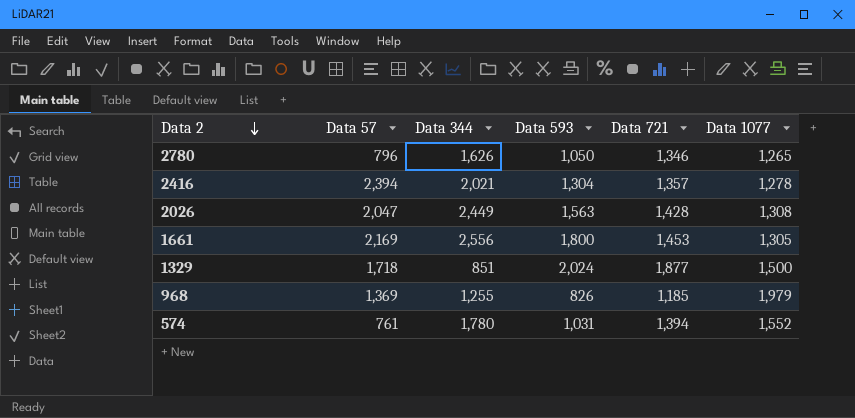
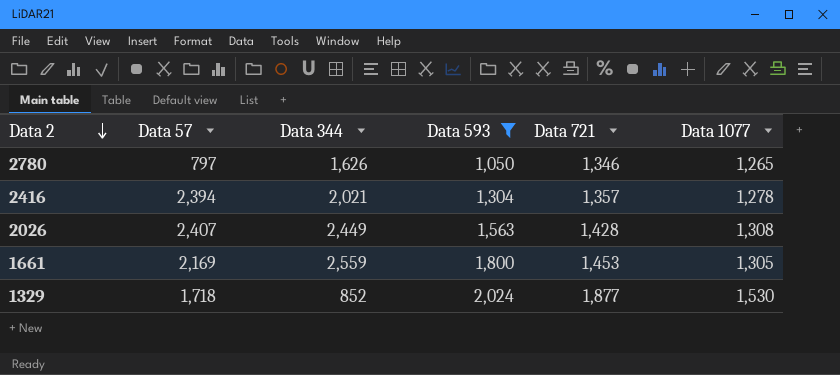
filter: none -> Data 593 >= 1,050
2780 | Data 57: 796 -> 797
2026 | Data 57: 2,047 -> 2,407
1661 | Data 344: 2,556 -> 2,559
1329 | Data 344: 851 -> 852
1329 | Data 1077: 1,500 -> 1,530

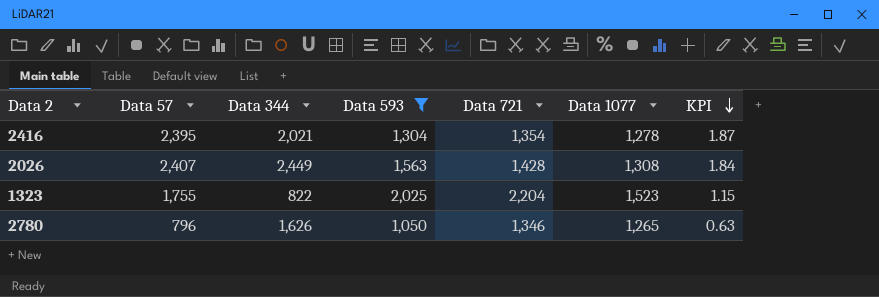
row order: Data 2 descending -> KPI descending
column KPI | formula: none -> [Data 57] / [Data 1077]
row 1661: 2,169 | 2,559 | 1,800 | 1,453 | 1,305 -> none
row 1329: 1,718 | 852 | 2,024 | 1,877 | 1,530 -> none
2416 | Data 57: 2,394 -> 2,395
2416 | Data 721: 1,357 -> 1,354
row 1323: none -> 1,755 | 822 | 2,025 | 2,204 | 1,523 | 1.15
2780 | Data 57: 797 -> 796

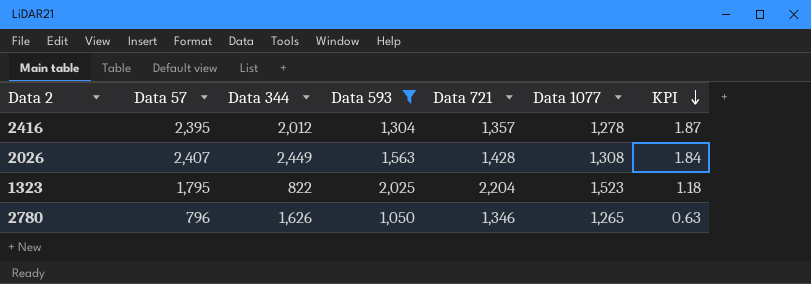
2416 | Data 344: 2,021 -> 2,012
2416 | Data 721: 1,354 -> 1,357
1323 | Data 57: 1,755 -> 1,795
1323 | KPI: 1.15 -> 1.18

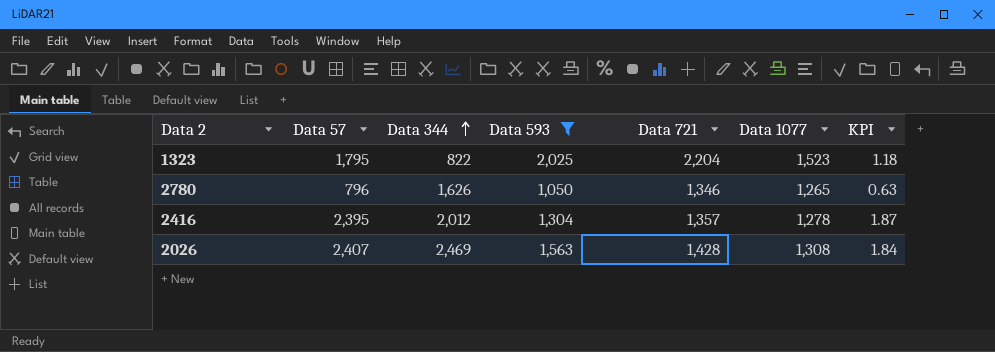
row order: KPI descending -> Data 344 ascending
2026 | Data 344: 2,449 -> 2,469

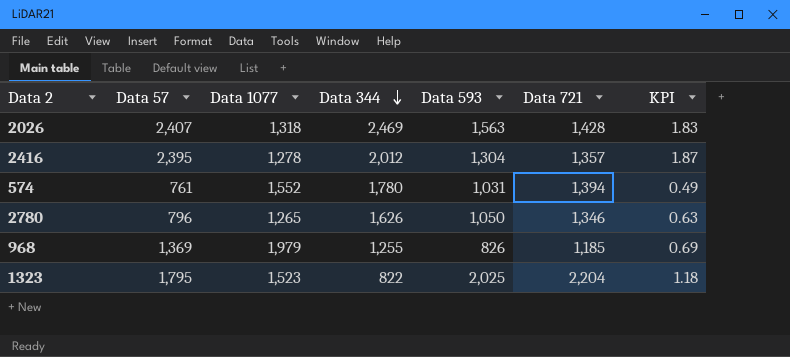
filter: Data 593 >= 1,050 -> none
row order: Data 344 ascending -> Data 344 descending
column Data 1077 | position: 6 -> 3
2026 | Data 1077: 1,308 -> 1,318
2026 | KPI: 1.84 -> 1.83

